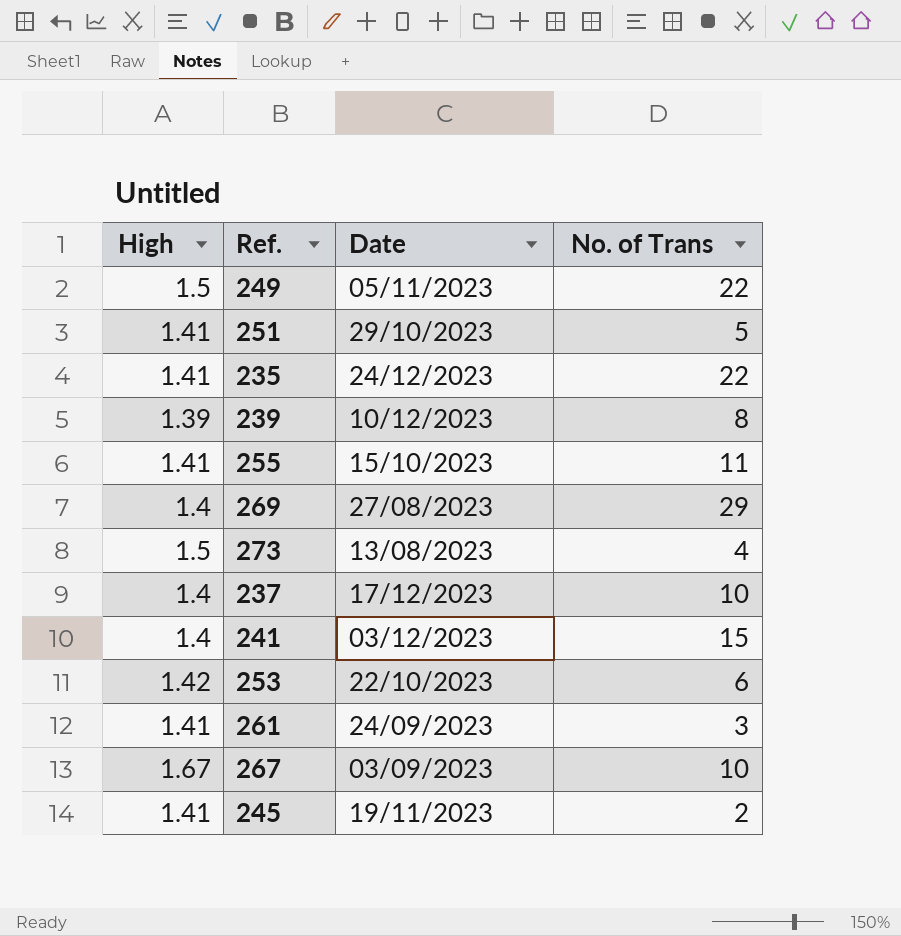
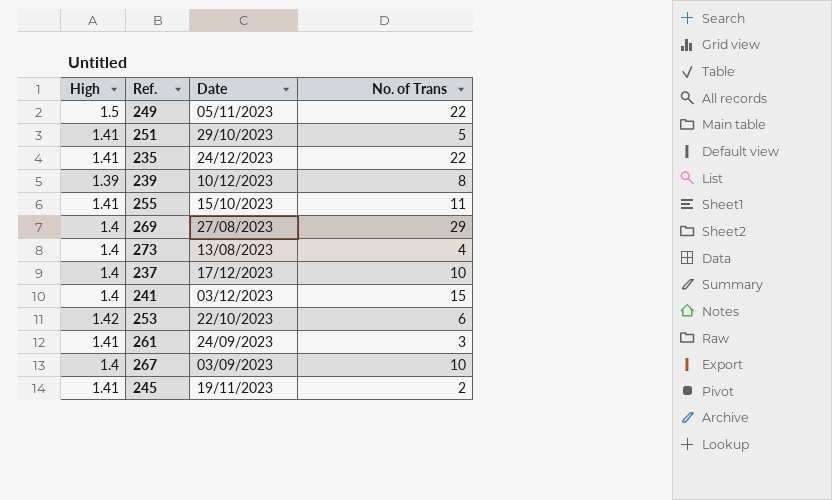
273 | High: 1.5 -> 1.4
267 | High: 1.67 -> 1.4

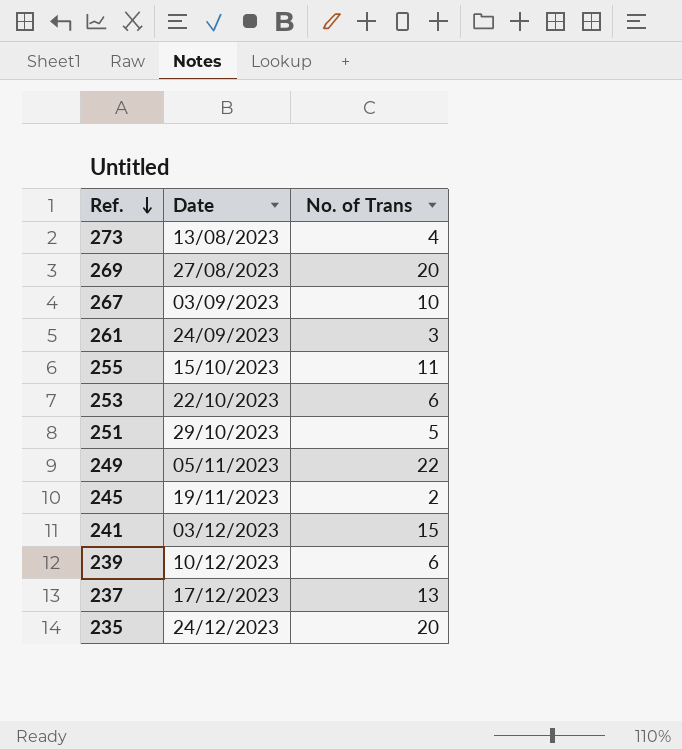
row order: none -> Ref. descending
column High | position: 1 -> none
269 | No. of Trans: 29 -> 20
239 | No. of Trans: 8 -> 6
237 | No. of Trans: 10 -> 13
235 | No. of Trans: 22 -> 20

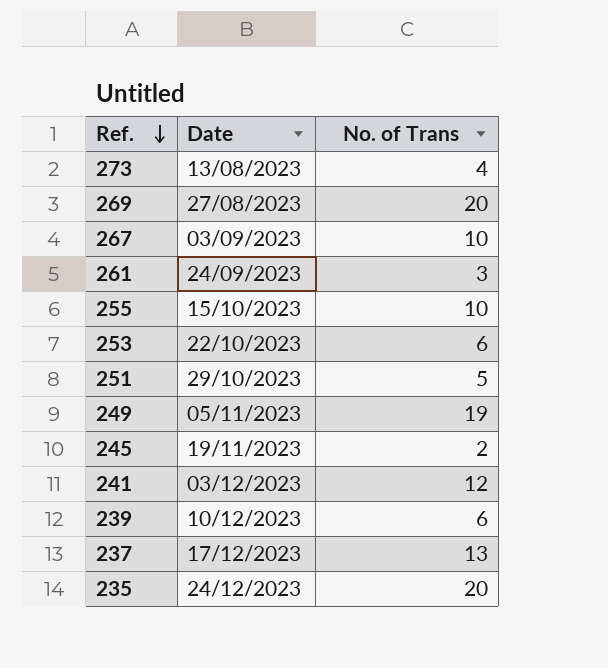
255 | No. of Trans: 11 -> 10
249 | No. of Trans: 22 -> 19
241 | No. of Trans: 15 -> 12

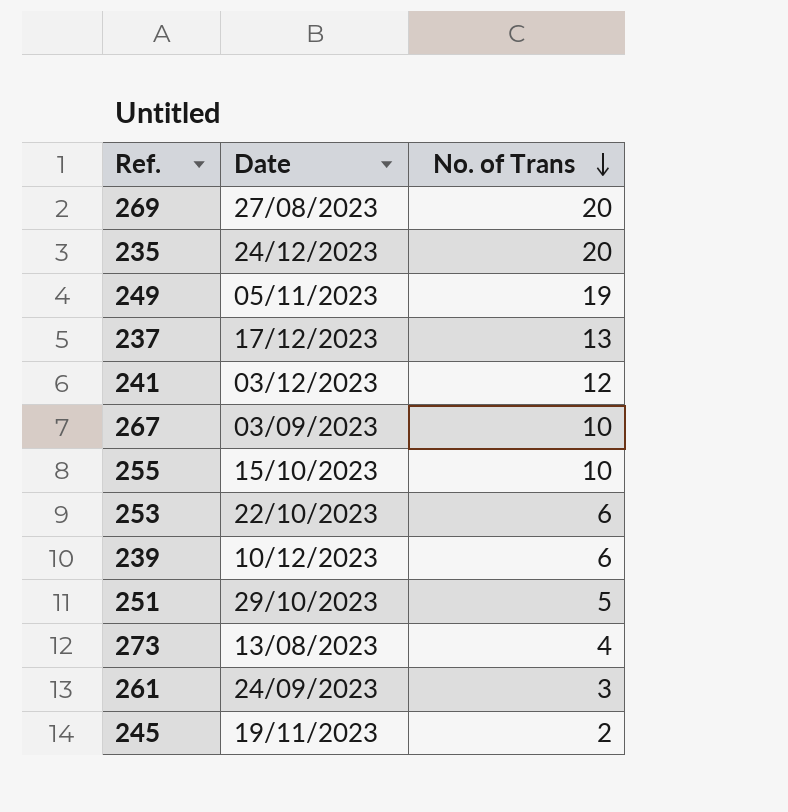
row order: Ref. descending -> No. of Trans descending

